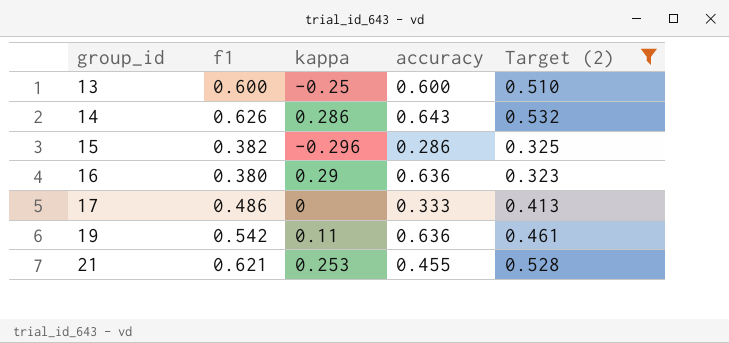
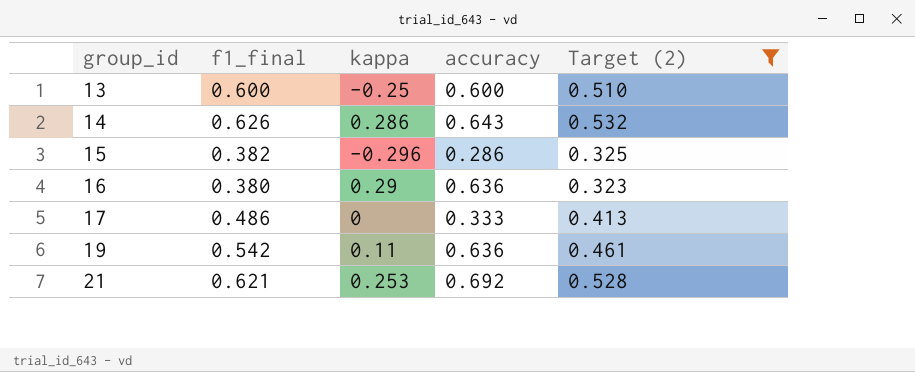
column name: f1 -> f1_final
21 | accuracy: 0.455 -> 0.692

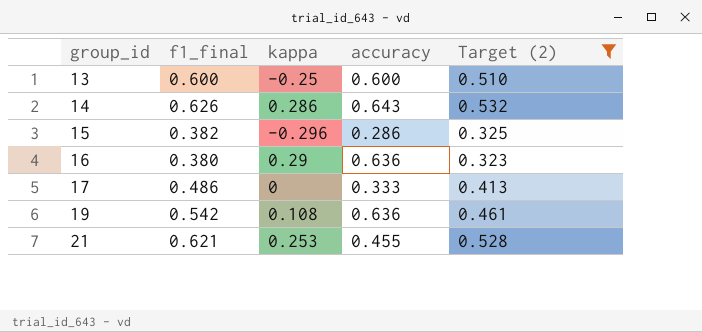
19 | kappa: 0.11 -> 0.108
21 | accuracy: 0.692 -> 0.455

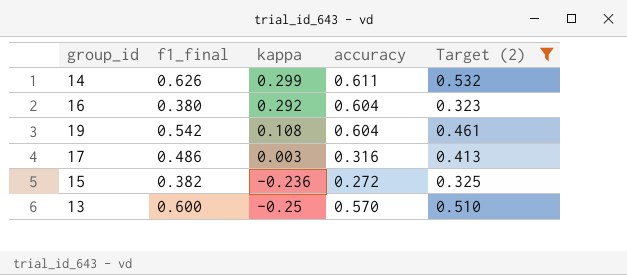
row order: group_id ascending -> kappa descending
row 21: 0.621 | 0.253 | 0.455 | 0.528 -> none
14 | kappa: 0.286 -> 0.299
14 | accuracy: 0.643 -> 0.611
16 | kappa: 0.29 -> 0.292
16 | accuracy: 0.636 -> 0.604
19 | accuracy: 0.636 -> 0.604
17 | kappa: 0 -> 0.003
17 | accuracy: 0.333 -> 0.316
15 | kappa: -0.296 -> -0.236
15 | accuracy: 0.286 -> 0.272
13 | accuracy: 0.600 -> 0.570

